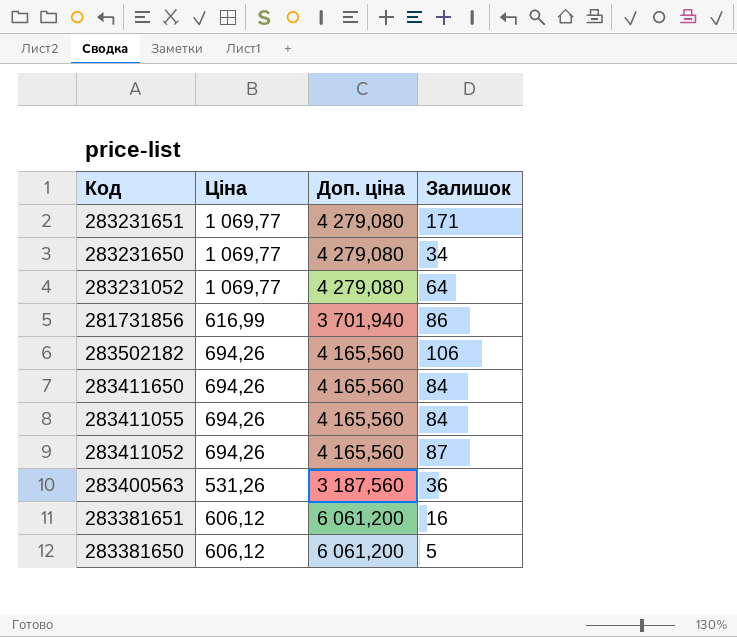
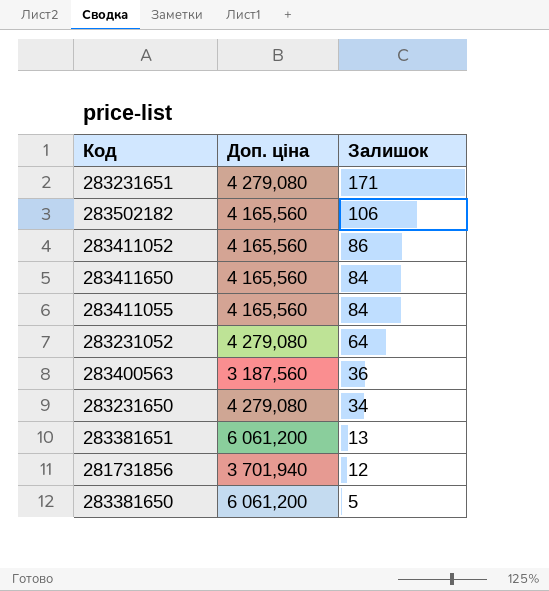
row order: none -> Залишок descending
column Ціна | position: 2 -> none
283411052 | Залишок: 87 -> 86
283381651 | Залишок: 16 -> 13
281731856 | Залишок: 86 -> 12

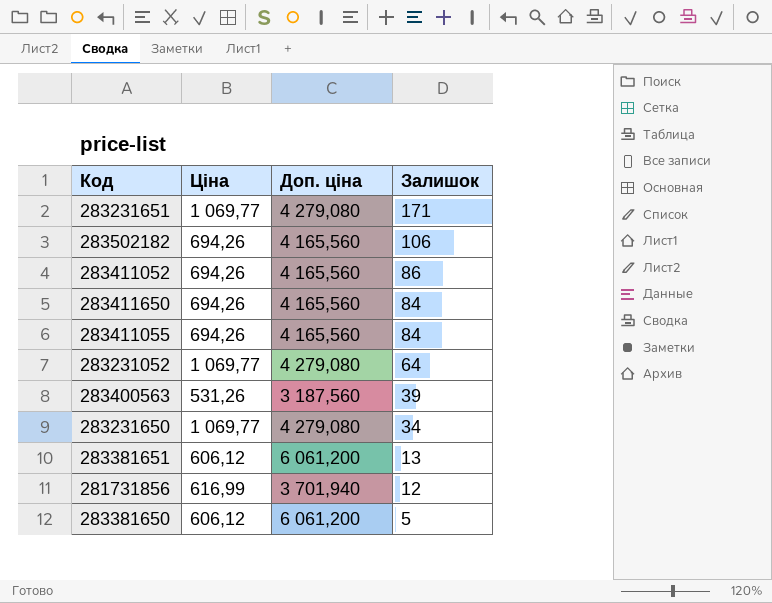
column Ціна | position: none -> 2
283400563 | Залишок: 36 -> 39

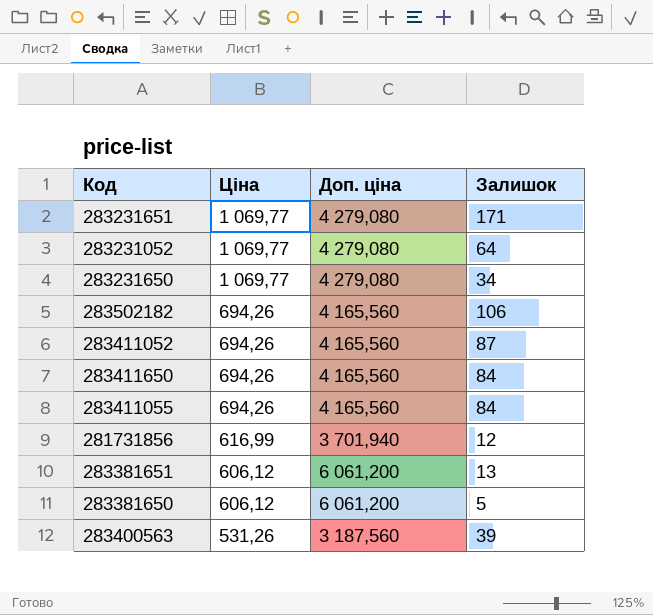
row order: Залишок descending -> Ціна descending
283411052 | Залишок: 86 -> 87

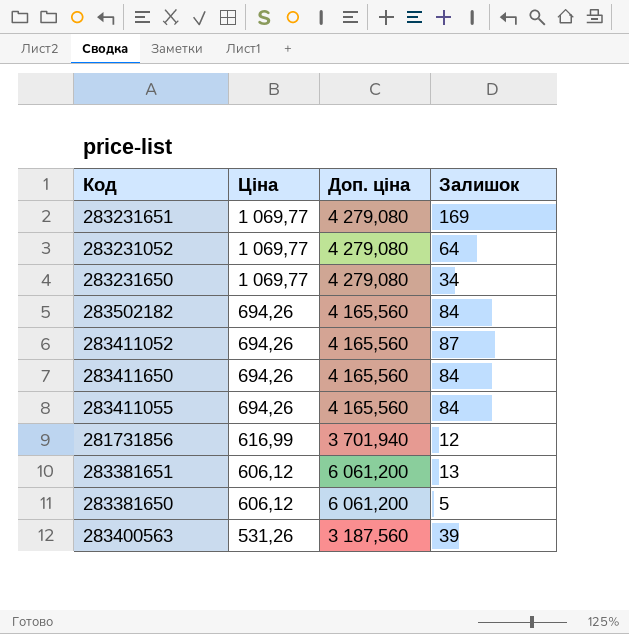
283231651 | Залишок: 171 -> 169
283502182 | Залишок: 106 -> 84

